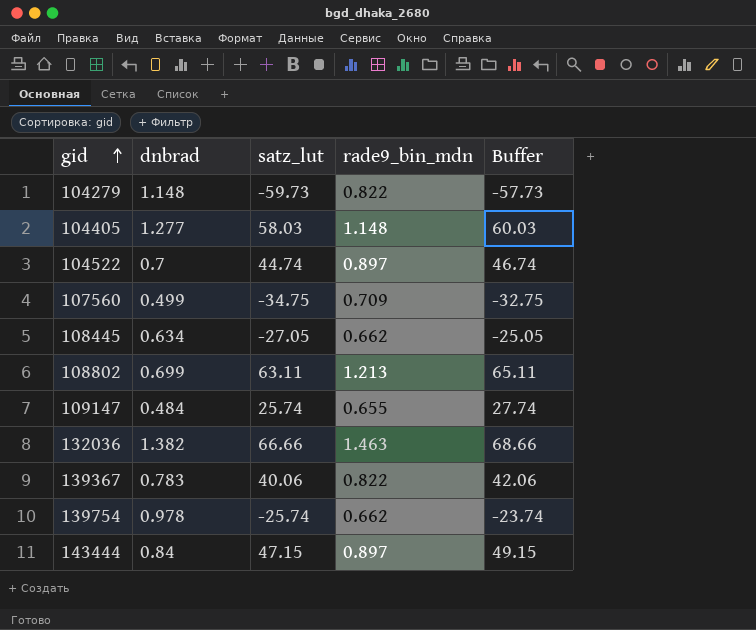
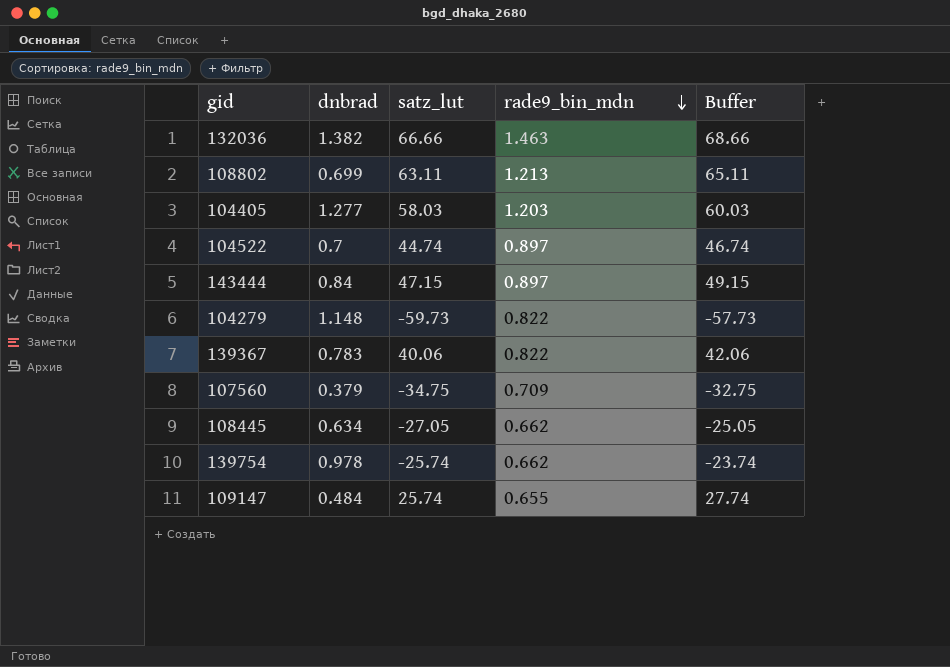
row order: gid ascending -> rade9_bin_mdn descending
104405 | rade9_bin_mdn: 1.148 -> 1.203
107560 | dnbrad: 0.499 -> 0.379

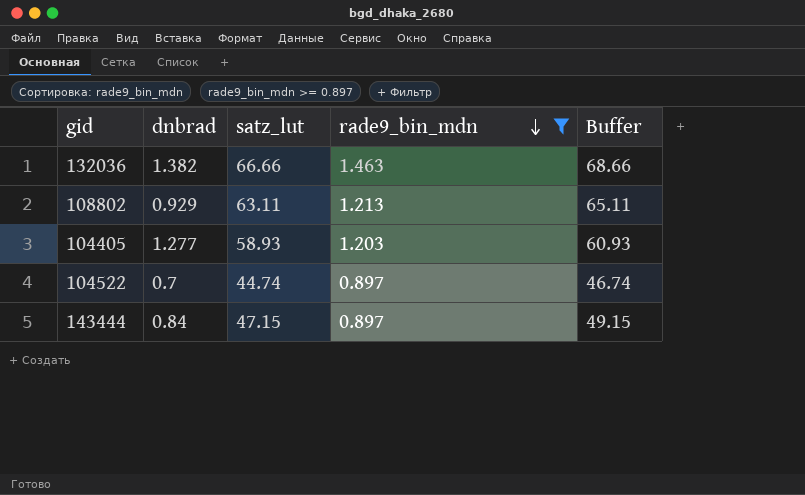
filter: none -> rade9_bin_mdn >= 0.897
108802 | dnbrad: 0.699 -> 0.929
104405 | satz_lut: 58.03 -> 58.93
104405 | Buffer: 60.03 -> 60.93

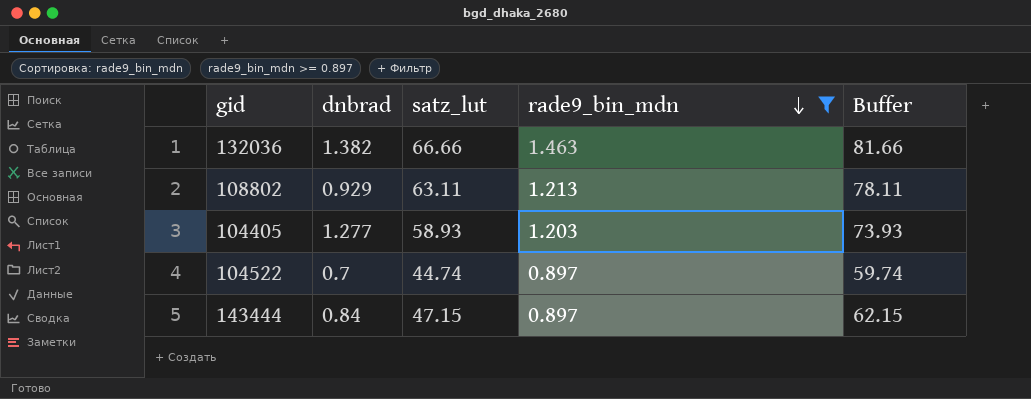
column Buffer | formula: [satz_lut] + 2 -> [satz_lut] + 15

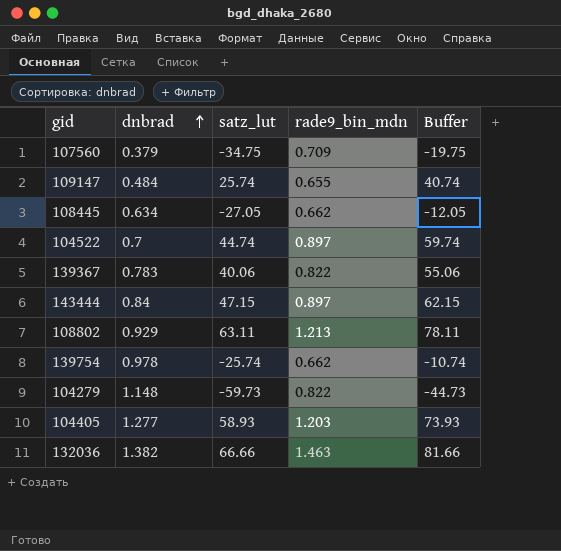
filter: rade9_bin_mdn >= 0.897 -> none
row order: rade9_bin_mdn descending -> dnbrad ascending

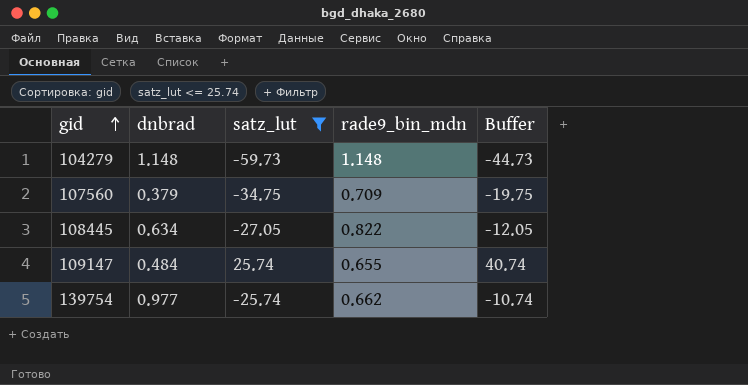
filter: none -> satz_lut <= 25.74
row order: dnbrad ascending -> gid ascending
104279 | rade9_bin_mdn: 0.822 -> 1.148
108445 | rade9_bin_mdn: 0.662 -> 0.822
139754 | dnbrad: 0.978 -> 0.977

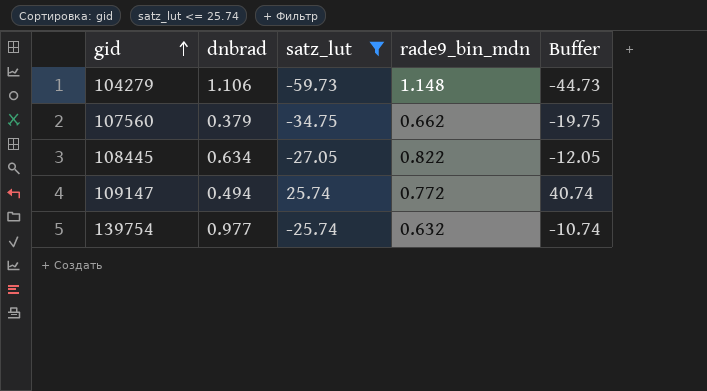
104279 | dnbrad: 1.148 -> 1.106
107560 | rade9_bin_mdn: 0.709 -> 0.662
109147 | dnbrad: 0.484 -> 0.494
109147 | rade9_bin_mdn: 0.655 -> 0.772
139754 | rade9_bin_mdn: 0.662 -> 0.632

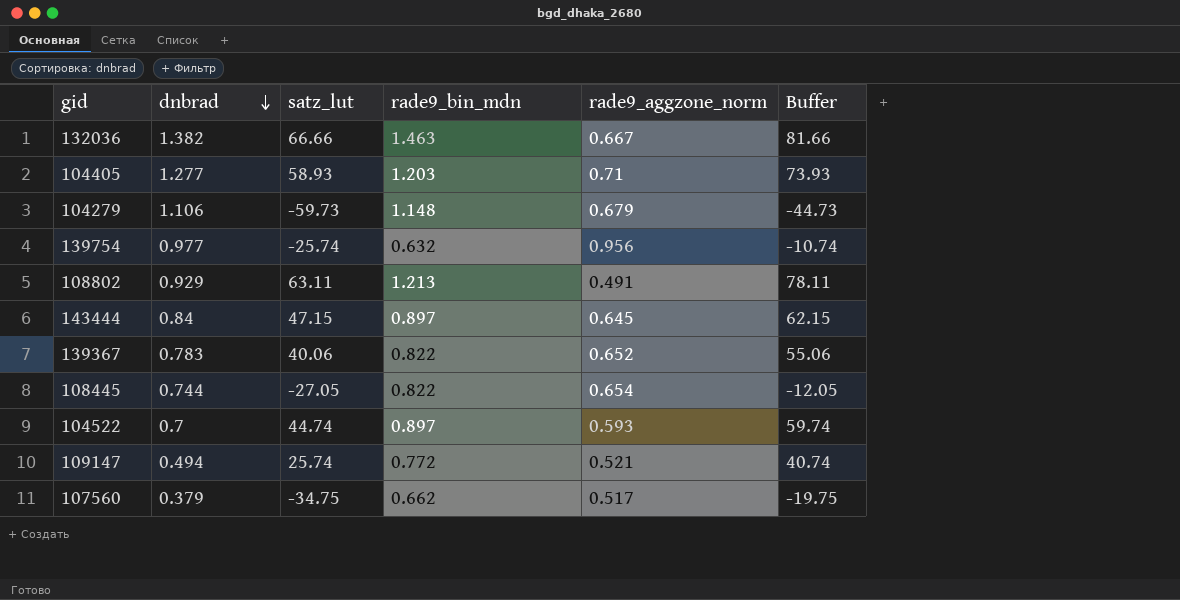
filter: satz_lut <= 25.74 -> none
row order: gid ascending -> dnbrad descending
column rade9_aggzone_norm | position: none -> 5
108445 | dnbrad: 0.634 -> 0.744

